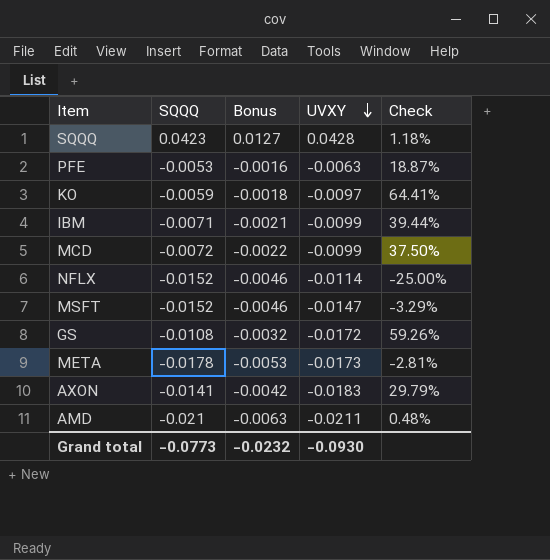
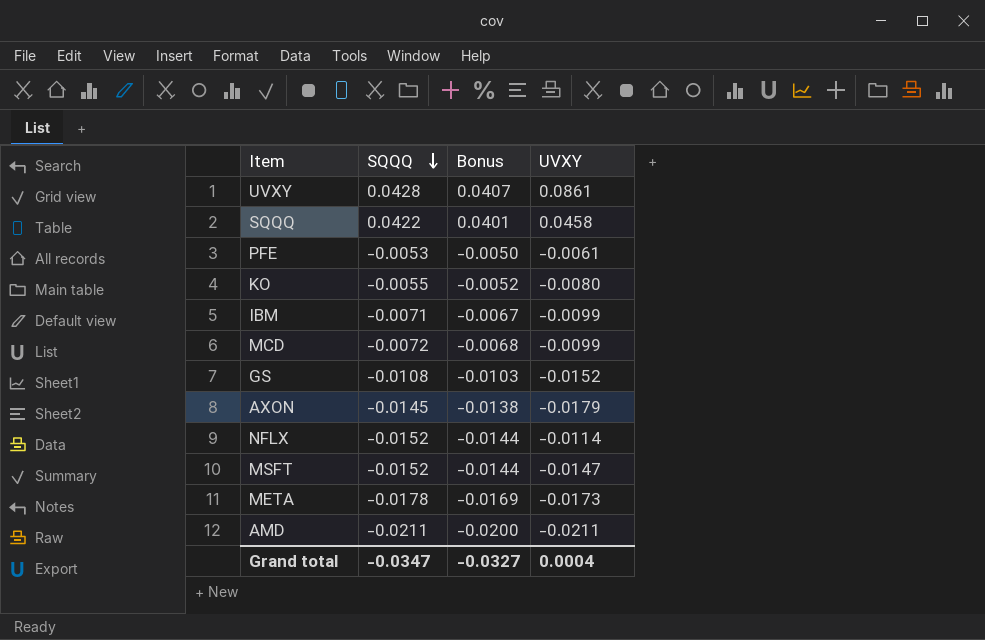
row order: UVXY descending -> SQQQ descending
column Check | formula: ([UVXY] - [SQQQ]) / [SQQQ] -> none
column Bonus | formula: [SQQQ] * 0.3 -> [SQQQ] * 0.95
row UVXY: none -> 0.0428 | 0.0407 | 0.0861
SQQQ | SQQQ: 0.0423 -> 0.0422
SQQQ | UVXY: 0.0428 -> 0.0458
PFE | UVXY: -0.0063 -> -0.0061
KO | SQQQ: -0.0059 -> -0.0055
KO | UVXY: -0.0097 -> -0.0080
GS | UVXY: -0.0172 -> -0.0152
AXON | SQQQ: -0.0141 -> -0.0145
AXON | UVXY: -0.0183 -> -0.0179
AMD | SQQQ: -0.021 -> -0.0211
Grand total | SQQQ: -0.0773 -> -0.0347
Grand total | Bonus: -0.0232 -> -0.0327
Grand total | UVXY: -0.0930 -> 0.0004

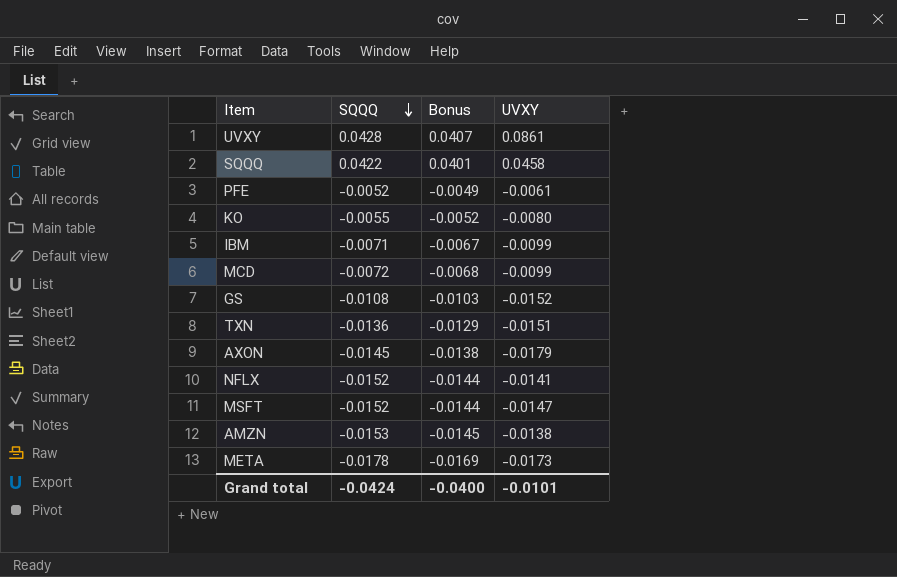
row AMD: -0.0211 | -0.0200 | -0.0211 -> none
PFE | SQQQ: -0.0053 -> -0.0052
PFE | Bonus: -0.0050 -> -0.0049
row TXN: none -> -0.0136 | -0.0129 | -0.0151
NFLX | UVXY: -0.0114 -> -0.0141
row AMZN: none -> -0.0153 | -0.0145 | -0.0138
Grand total | SQQQ: -0.0347 -> -0.0424
Grand total | Bonus: -0.0327 -> -0.0400
Grand total | UVXY: 0.0004 -> -0.0101

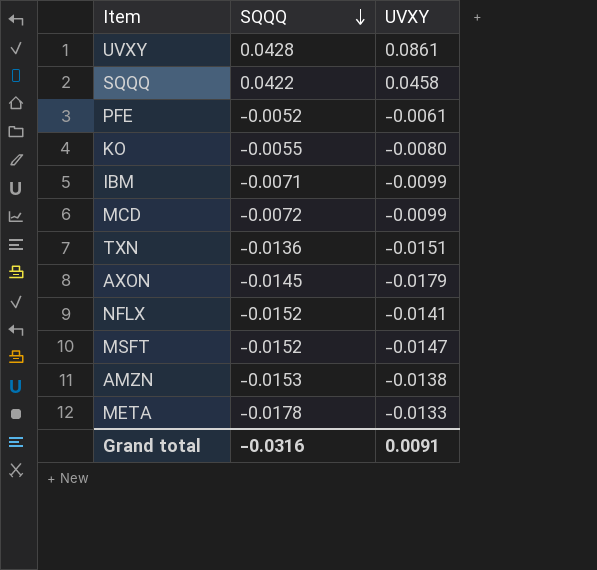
column Bonus | formula: [SQQQ] * 0.95 -> none
row GS: -0.0108 | -0.0103 | -0.0152 -> none
META | UVXY: -0.0173 -> -0.0133
Grand total | SQQQ: -0.0424 -> -0.0316
Grand total | UVXY: -0.0101 -> 0.0091

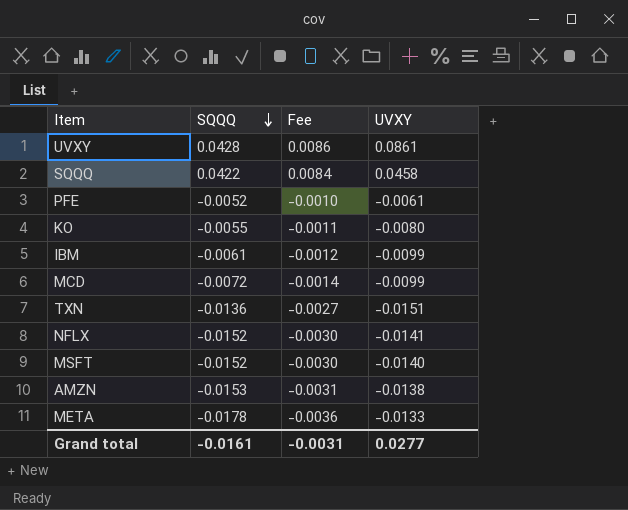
column Fee | formula: none -> [SQQQ] * 0.2
row AXON: -0.0145 | -0.0179 -> none
IBM | SQQQ: -0.0071 -> -0.0061
MSFT | UVXY: -0.0147 -> -0.0140
Grand total | SQQQ: -0.0316 -> -0.0161
Grand total | UVXY: 0.0091 -> 0.0277

